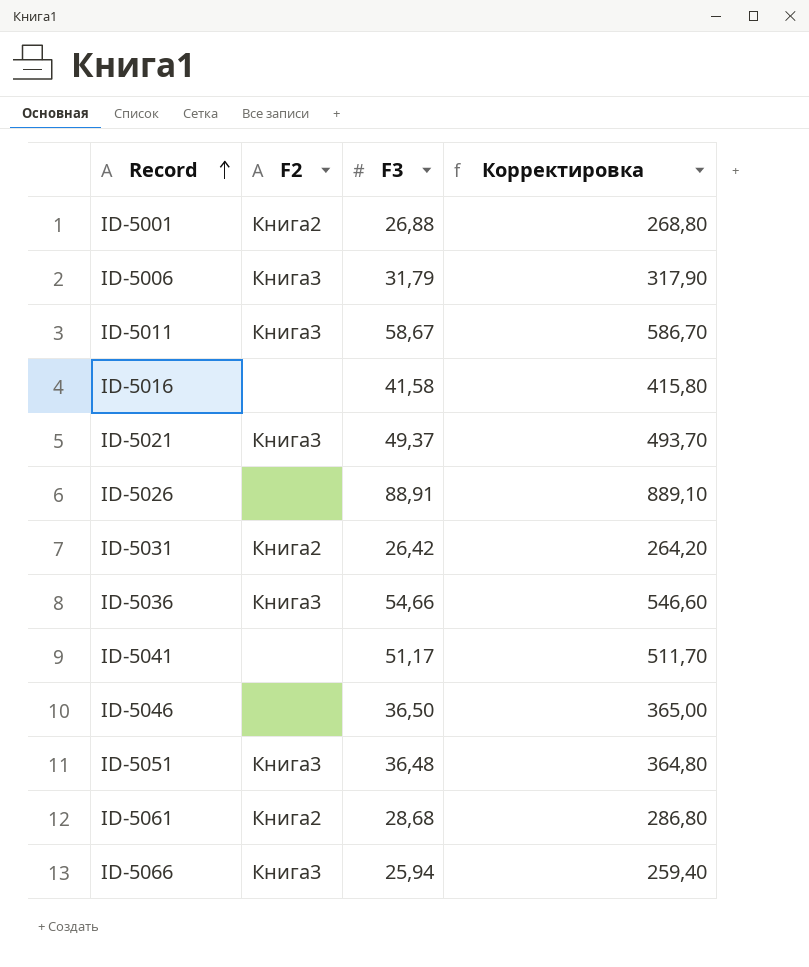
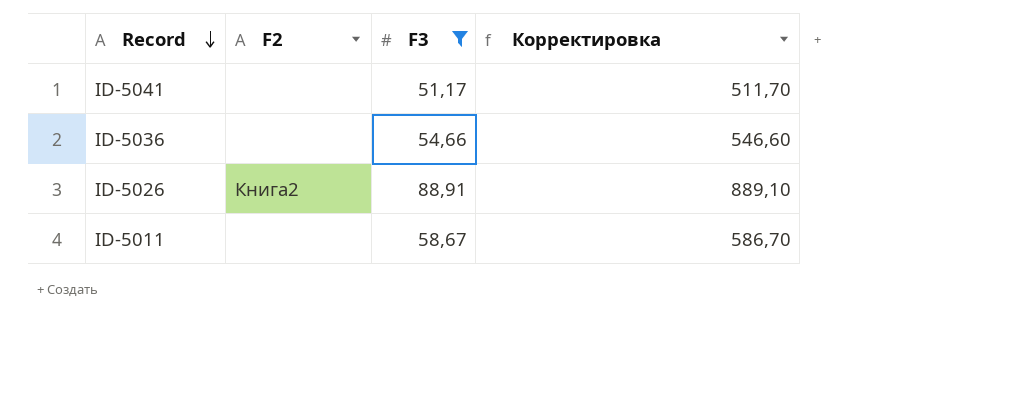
filter: none -> F3 >= 51,17
row order: Record ascending -> Record descending
ID-5036 | F2: Книга3 -> none
ID-5026 | F2: none -> Книга2
ID-5011 | F2: Книга3 -> none

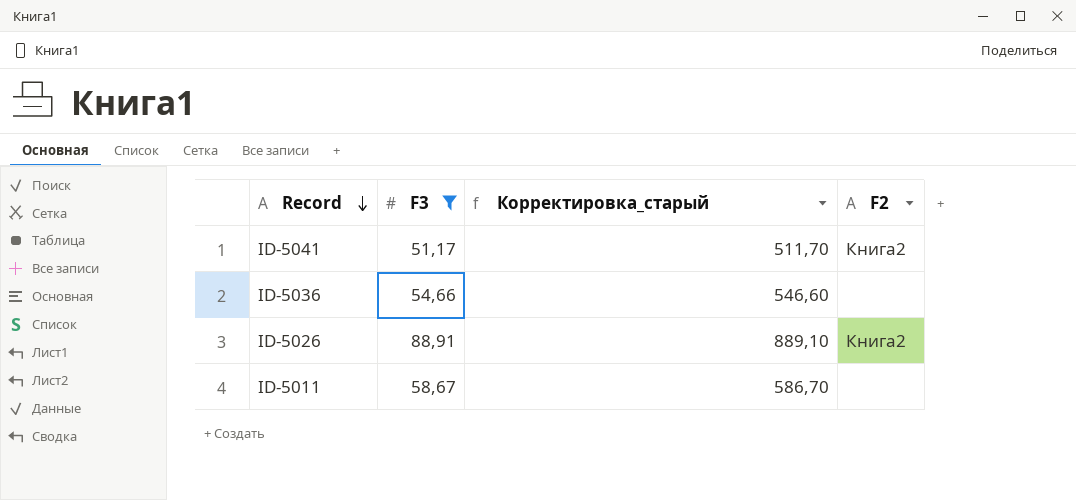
column name: Корректировка -> Корректировка_старый
column F2 | position: 2 -> 4
ID-5041 | F2: none -> Книга2

